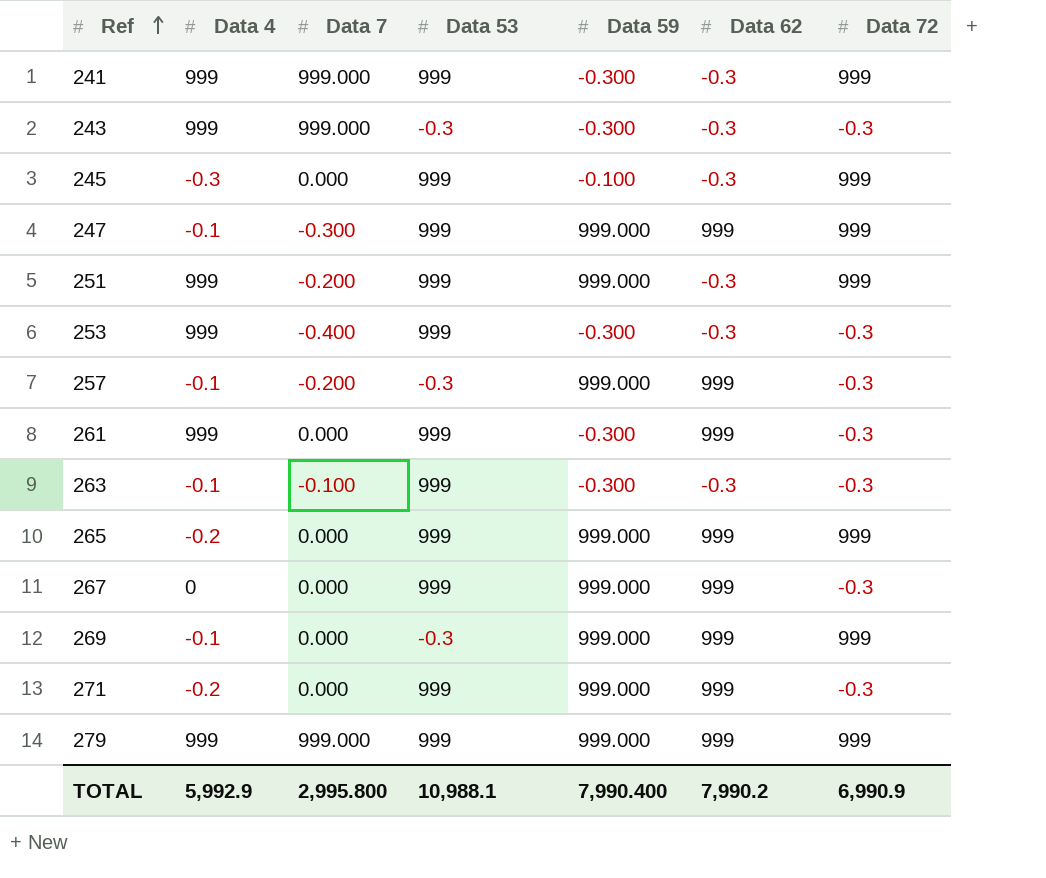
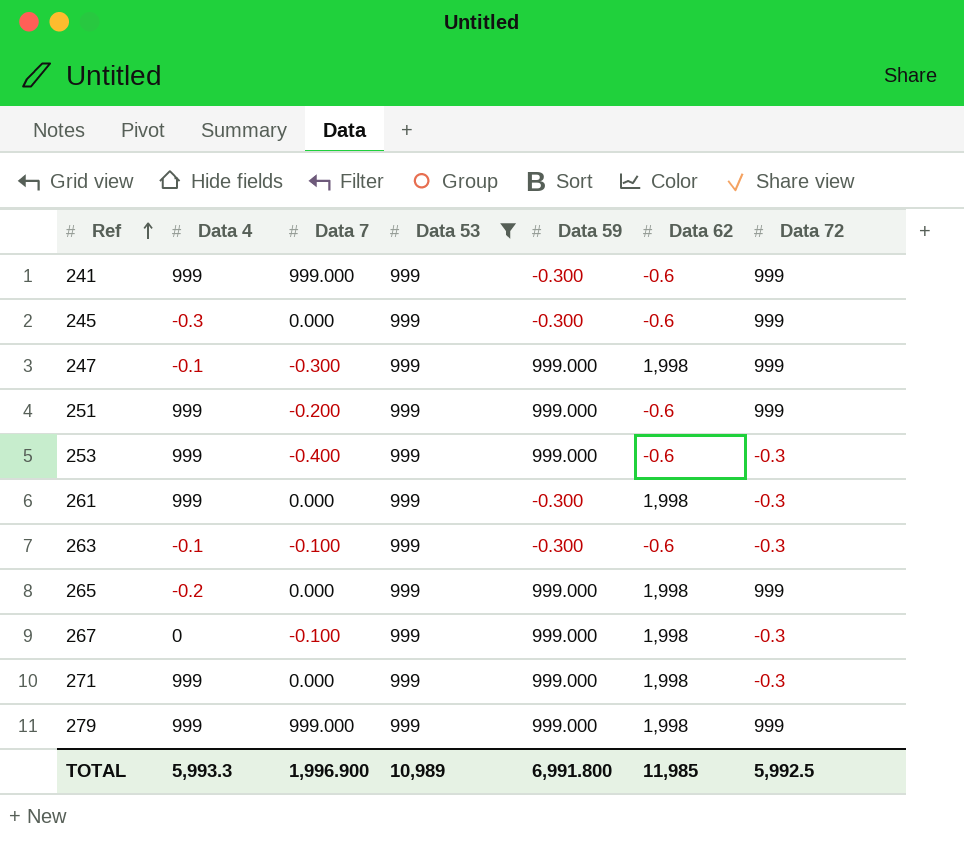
filter: none -> Data 53 = 999
241 | Data 62: -0.3 -> -0.6
245 | Data 59: -0.100 -> -0.300
245 | Data 62: -0.3 -> -0.6
247 | Data 62: 999 -> 1,998
251 | Data 62: -0.3 -> -0.6
253 | Data 59: -0.300 -> 999.000
253 | Data 62: -0.3 -> -0.6
261 | Data 62: 999 -> 1,998
263 | Data 62: -0.3 -> -0.6
265 | Data 62: 999 -> 1,998
267 | Data 7: 0.000 -> -0.100
267 | Data 62: 999 -> 1,998
271 | Data 4: -0.2 -> 999
271 | Data 62: 999 -> 1,998
279 | Data 62: 999 -> 1,998
TOTAL | Data 4: 5,992.9 -> 5,993.3
TOTAL | Data 7: 2,995.800 -> 1,996.900
TOTAL | Data 53: 10,988.1 -> 10,989
TOTAL | Data 59: 7,990.400 -> 6,991.800
TOTAL | Data 62: 7,990.2 -> 11,985
TOTAL | Data 72: 6,990.9 -> 5,992.5

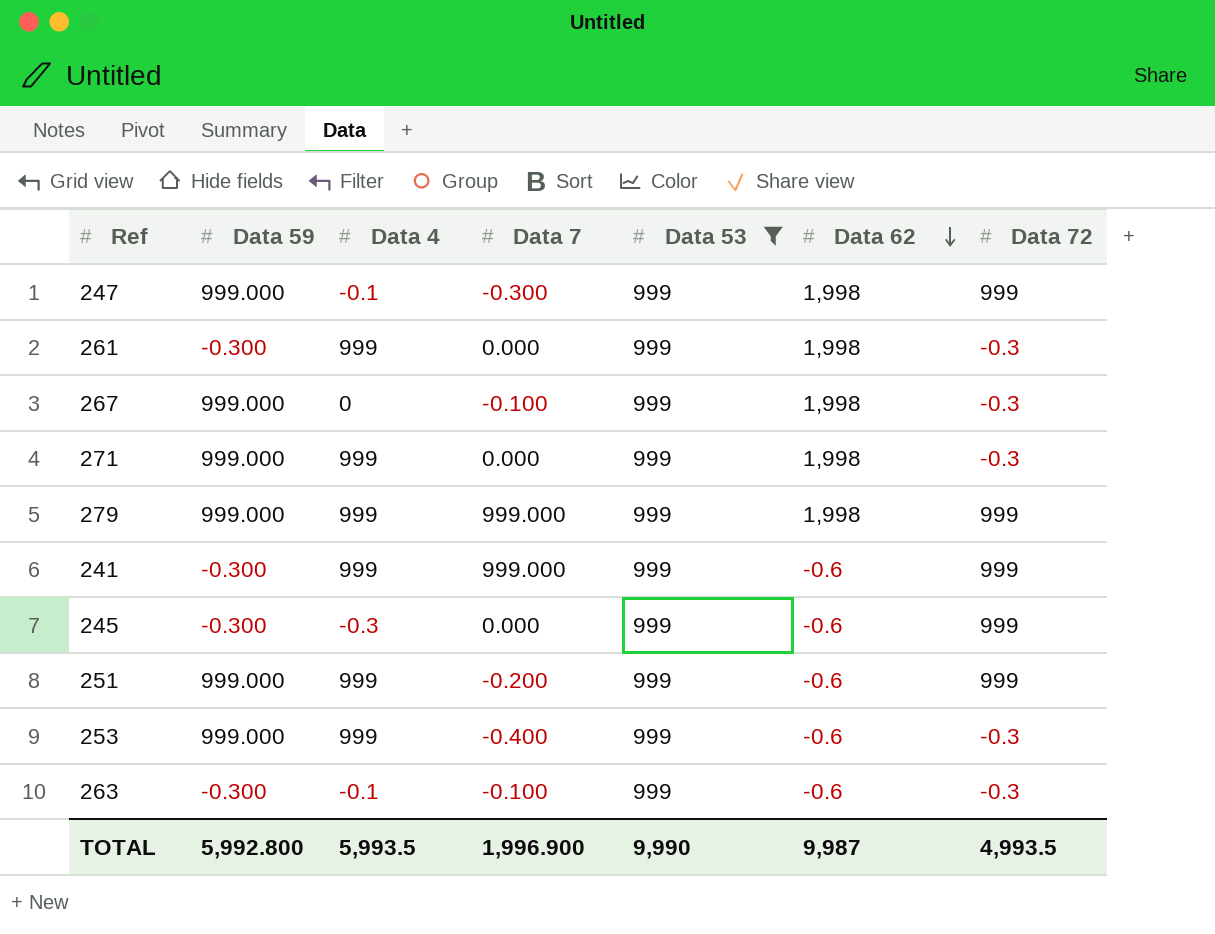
row order: Ref ascending -> Data 62 descending
column Data 59 | position: 5 -> 2
row 265: -0.2 | 0.000 | 999 | 999.000 | 1,998 | 999 -> none
TOTAL | Data 59: 6,991.800 -> 5,992.800
TOTAL | Data 4: 5,993.3 -> 5,993.5
TOTAL | Data 53: 10,989 -> 9,990
TOTAL | Data 62: 11,985 -> 9,987
TOTAL | Data 72: 5,992.5 -> 4,993.5

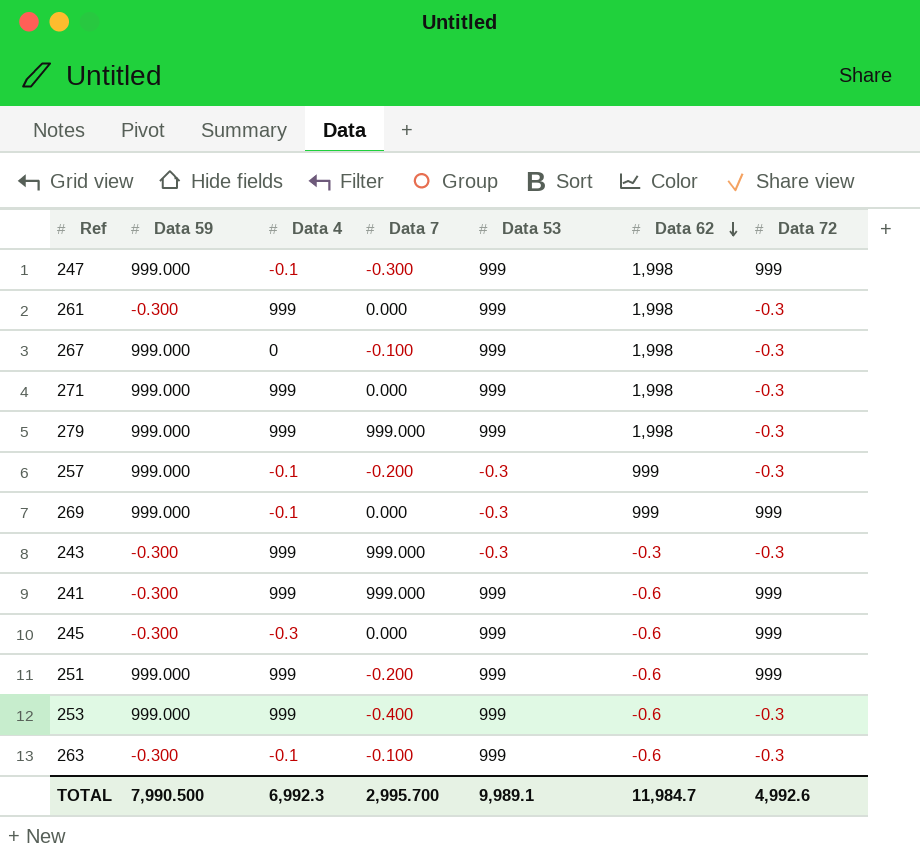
filter: Data 53 = 999 -> none
279 | Data 72: 999 -> -0.3
TOTAL | Data 59: 5,992.800 -> 7,990.500
TOTAL | Data 4: 5,993.5 -> 6,992.3
TOTAL | Data 7: 1,996.900 -> 2,995.700
TOTAL | Data 53: 9,990 -> 9,989.1
TOTAL | Data 62: 9,987 -> 11,984.7
TOTAL | Data 72: 4,993.5 -> 4,992.6

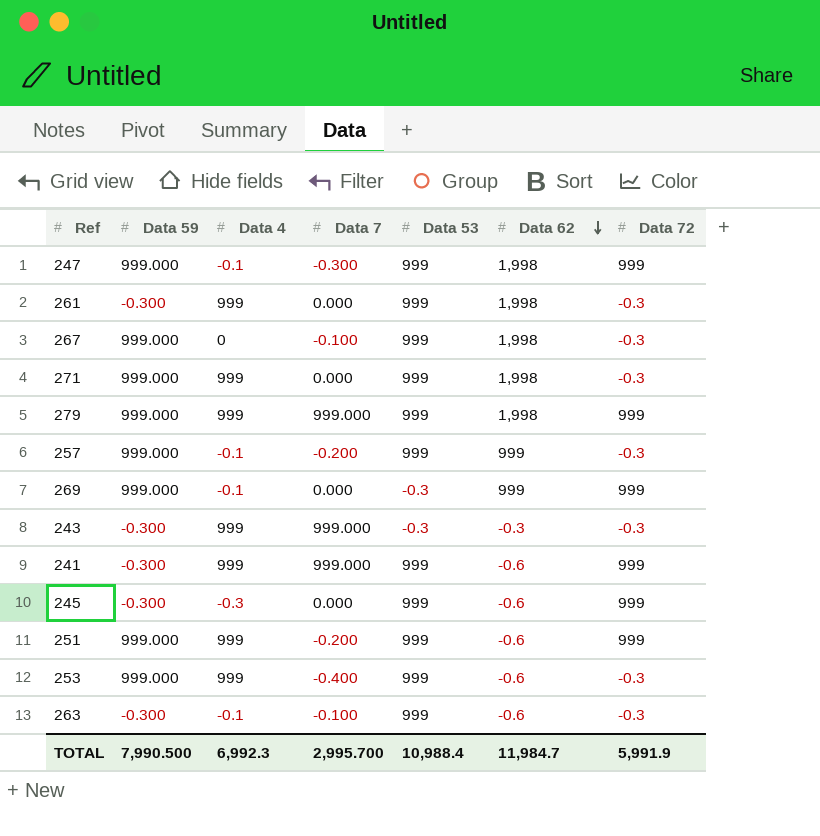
279 | Data 72: -0.3 -> 999
257 | Data 53: -0.3 -> 999
TOTAL | Data 53: 9,989.1 -> 10,988.4
TOTAL | Data 72: 4,992.6 -> 5,991.9

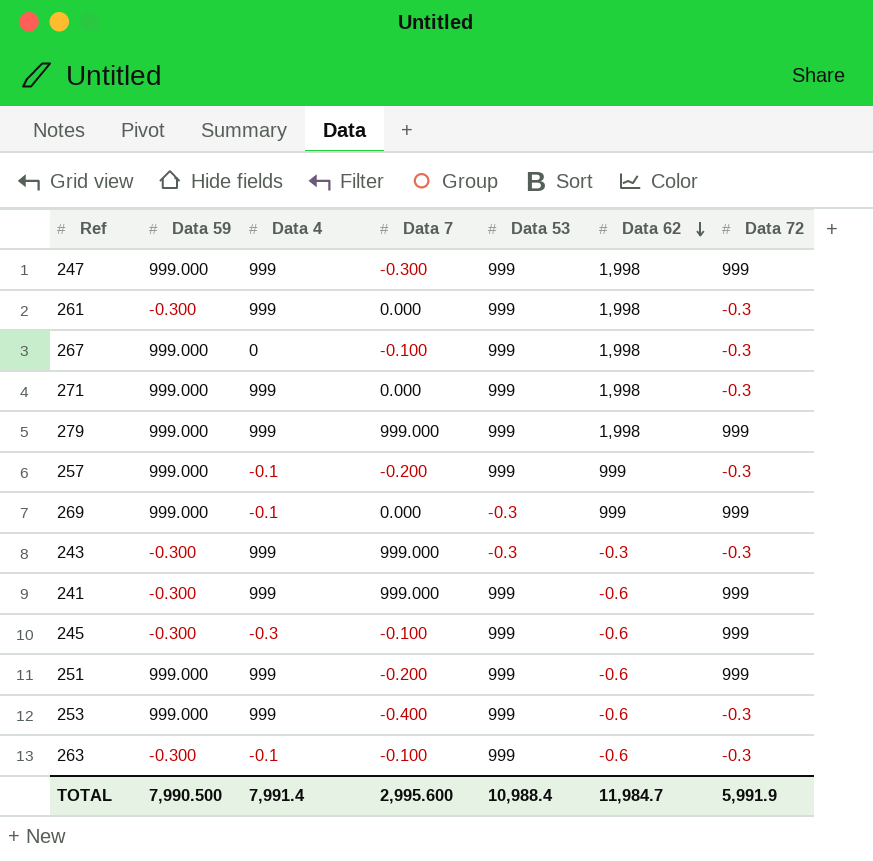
247 | Data 4: -0.1 -> 999
245 | Data 7: 0.000 -> -0.100
TOTAL | Data 4: 6,992.3 -> 7,991.4
TOTAL | Data 7: 2,995.700 -> 2,995.600

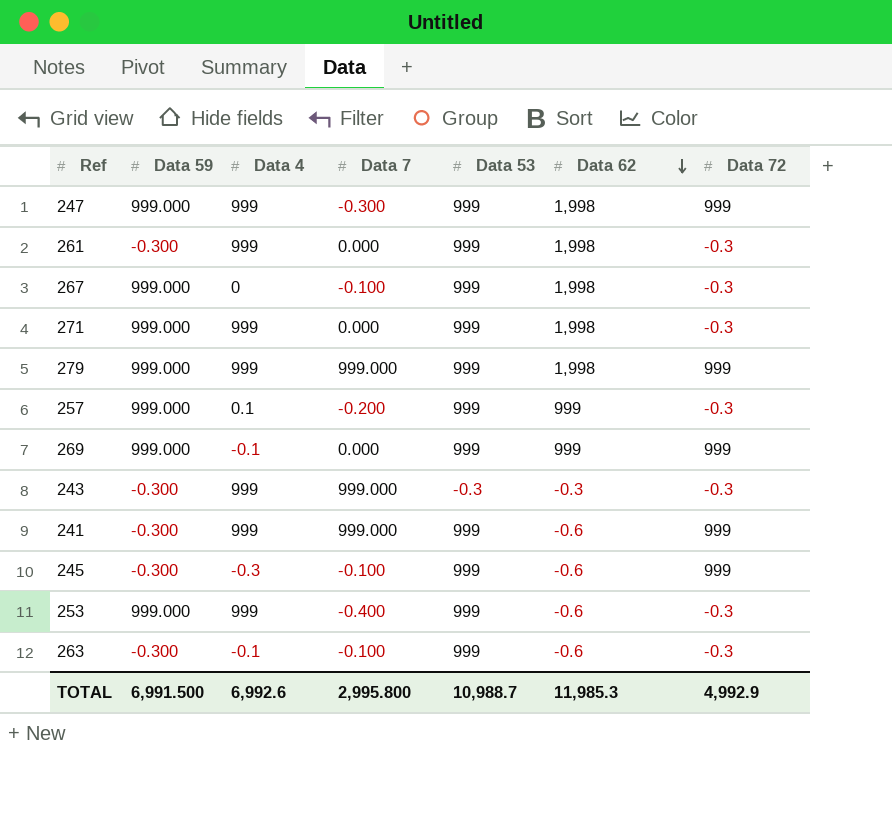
row 251: 999.000 | 999 | -0.200 | 999 | -0.6 | 999 -> none
257 | Data 4: -0.1 -> 0.1
269 | Data 53: -0.3 -> 999
TOTAL | Data 59: 7,990.500 -> 6,991.500
TOTAL | Data 4: 7,991.4 -> 6,992.6
TOTAL | Data 7: 2,995.600 -> 2,995.800
TOTAL | Data 53: 10,988.4 -> 10,988.7
TOTAL | Data 62: 11,984.7 -> 11,985.3
TOTAL | Data 72: 5,991.9 -> 4,992.9

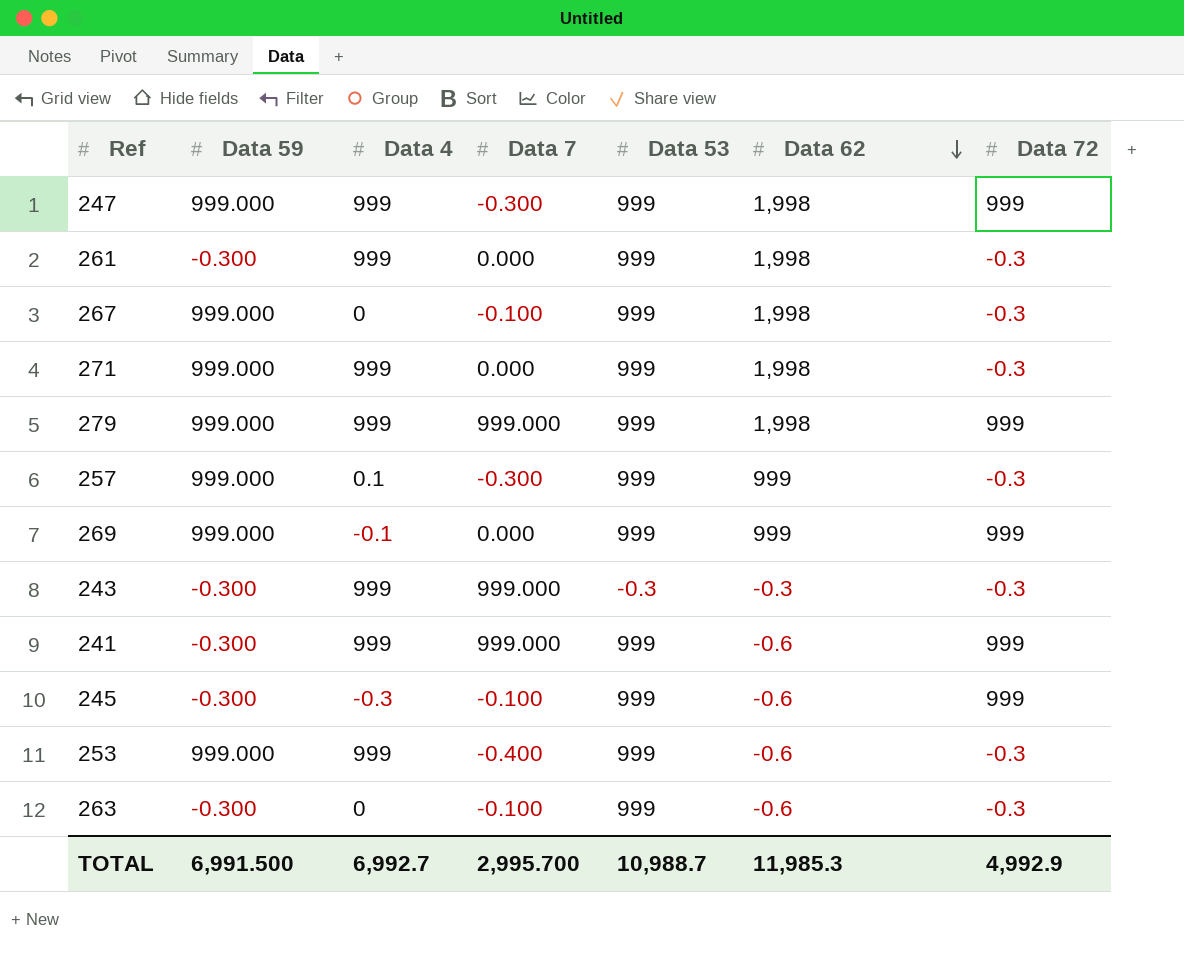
257 | Data 7: -0.200 -> -0.300
263 | Data 4: -0.1 -> 0
TOTAL | Data 4: 6,992.6 -> 6,992.7
TOTAL | Data 7: 2,995.800 -> 2,995.700

